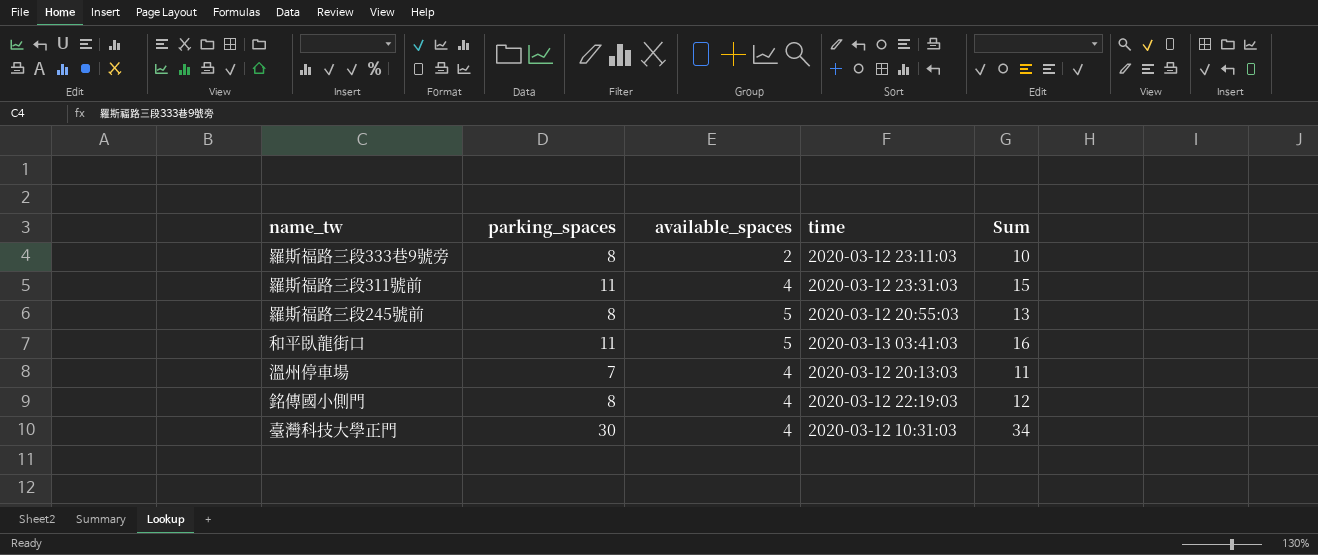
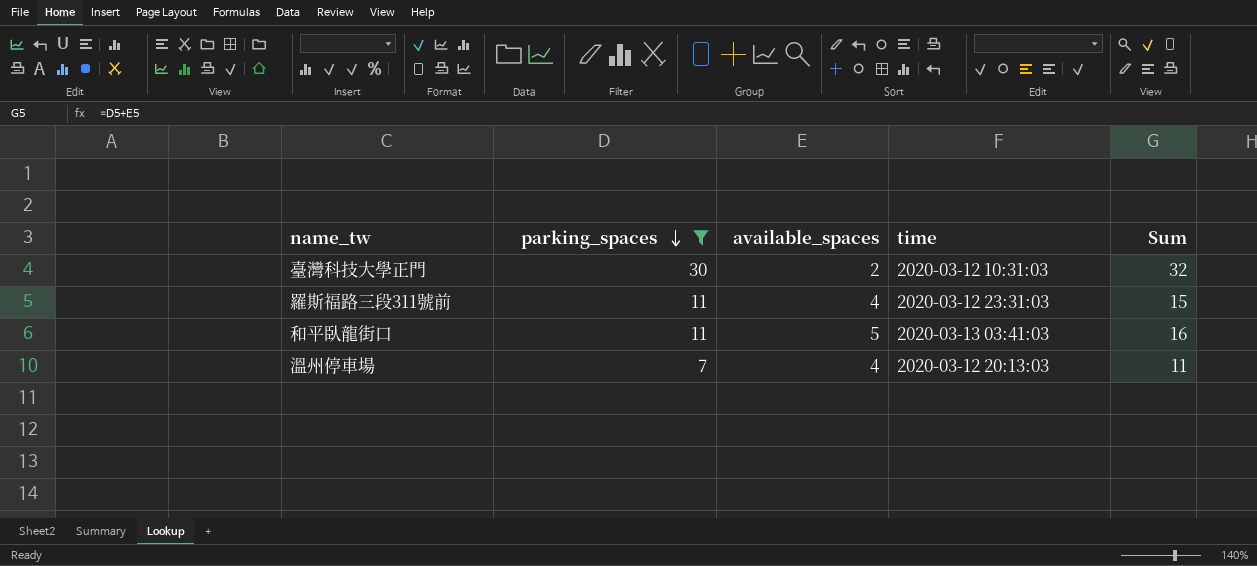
filter: none -> parking_spaces != 8
row order: none -> parking_spaces descending
臺灣科技大學正門 | available_spaces: 4 -> 2
臺灣科技大學正門 | Sum: 34 -> 32

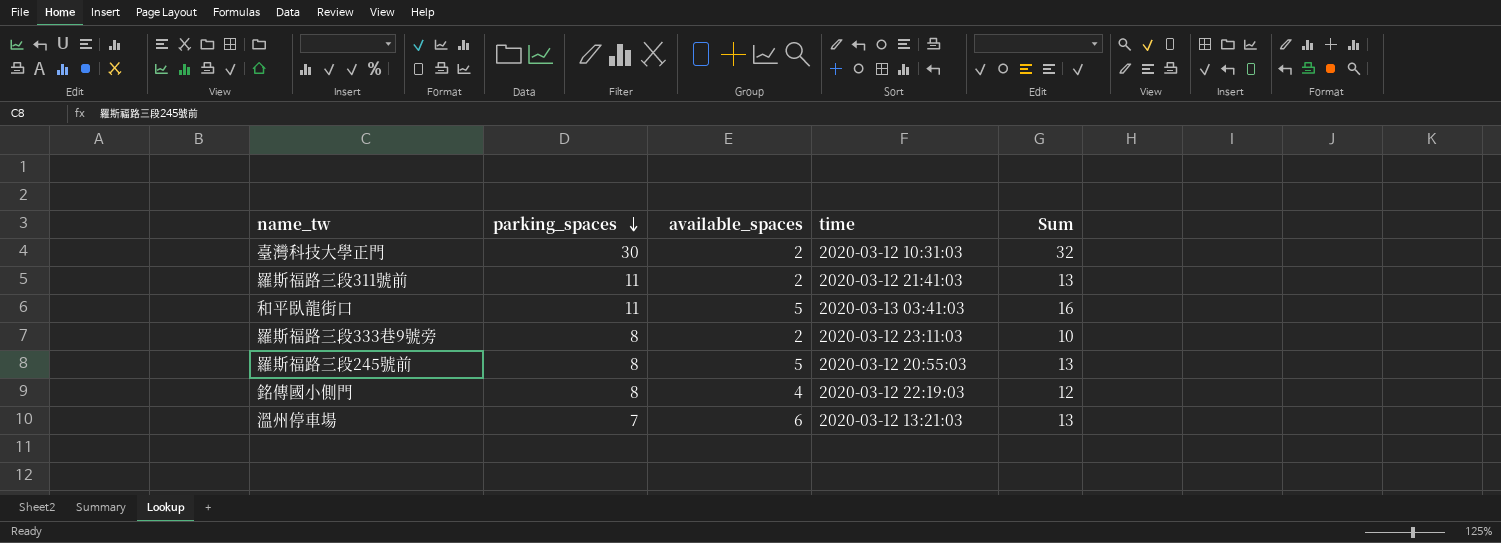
filter: parking_spaces != 8 -> none
羅斯福路三段311號前 | available_spaces: 4 -> 2
羅斯福路三段311號前 | time: 2020-03-12 23:31:03 -> 2020-03-12 21:41:03
羅斯福路三段311號前 | Sum: 15 -> 13
溫州停車場 | available_spaces: 4 -> 6
溫州停車場 | time: 2020-03-12 20:13:03 -> 2020-03-12 13:21:03
溫州停車場 | Sum: 11 -> 13

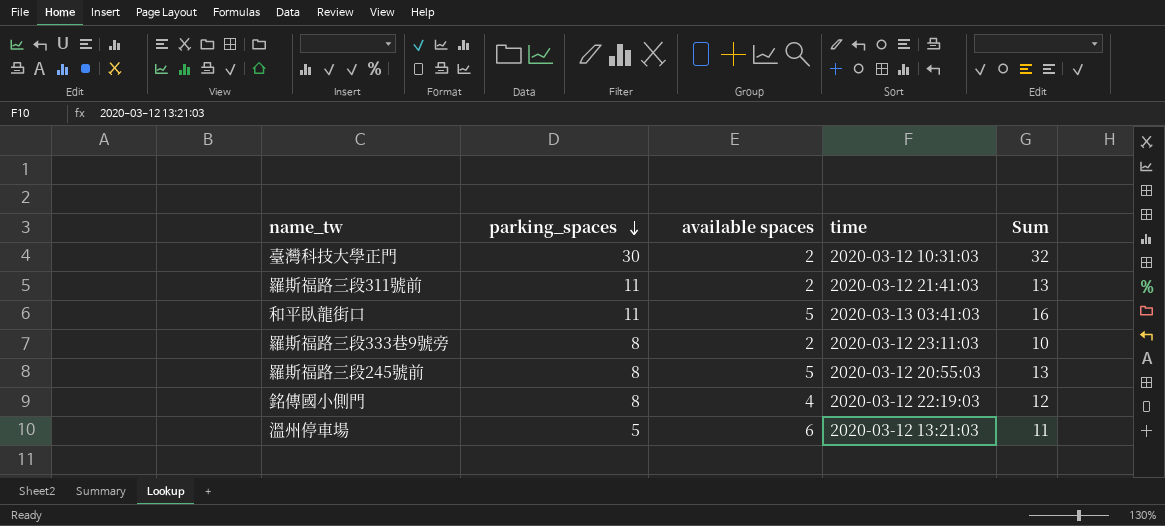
column name: available_spaces -> available spaces
溫州停車場 | parking_spaces: 7 -> 5
溫州停車場 | Sum: 13 -> 11

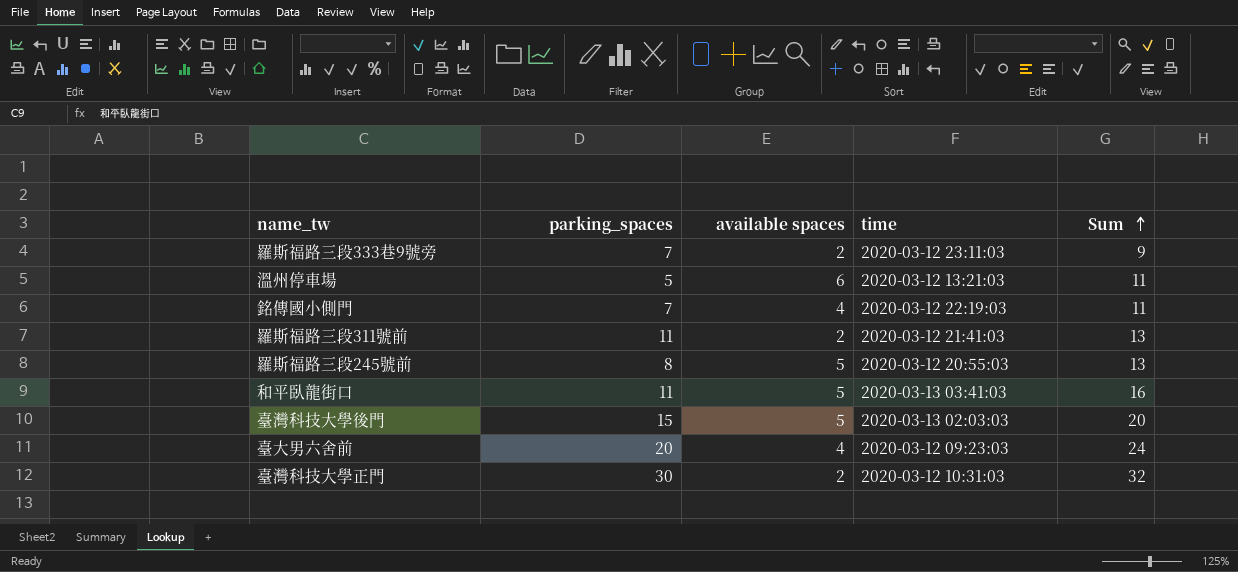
row order: parking_spaces descending -> Sum ascending
羅斯福路三段333巷9號旁 | parking_spaces: 8 -> 7
羅斯福路三段333巷9號旁 | Sum: 10 -> 9
銘傳國小側門 | parking_spaces: 8 -> 7
銘傳國小側門 | Sum: 12 -> 11
row 臺灣科技大學後門: none -> 15 | 5 | 2020-03-13 02:03:03 | 20
row 臺大男六舍前: none -> 20 | 4 | 2020-03-12 09:23:03 | 24

